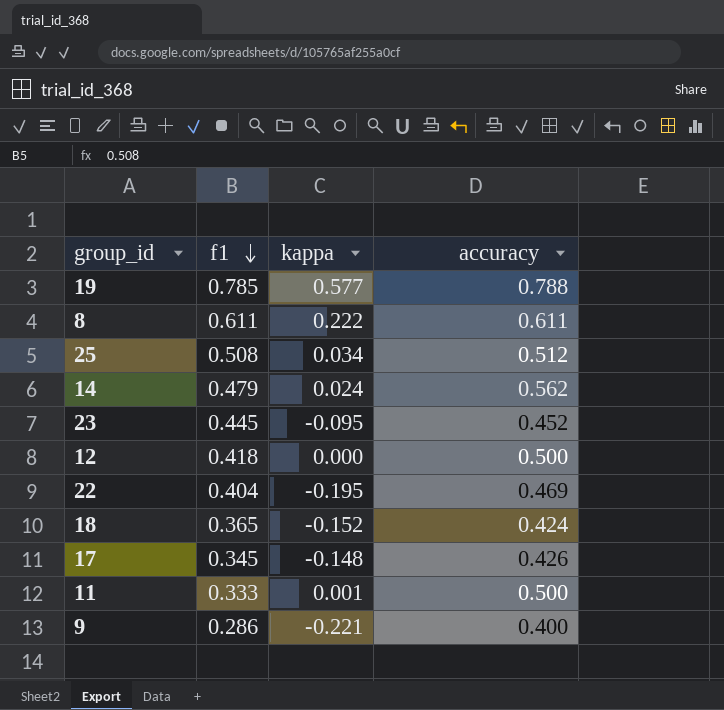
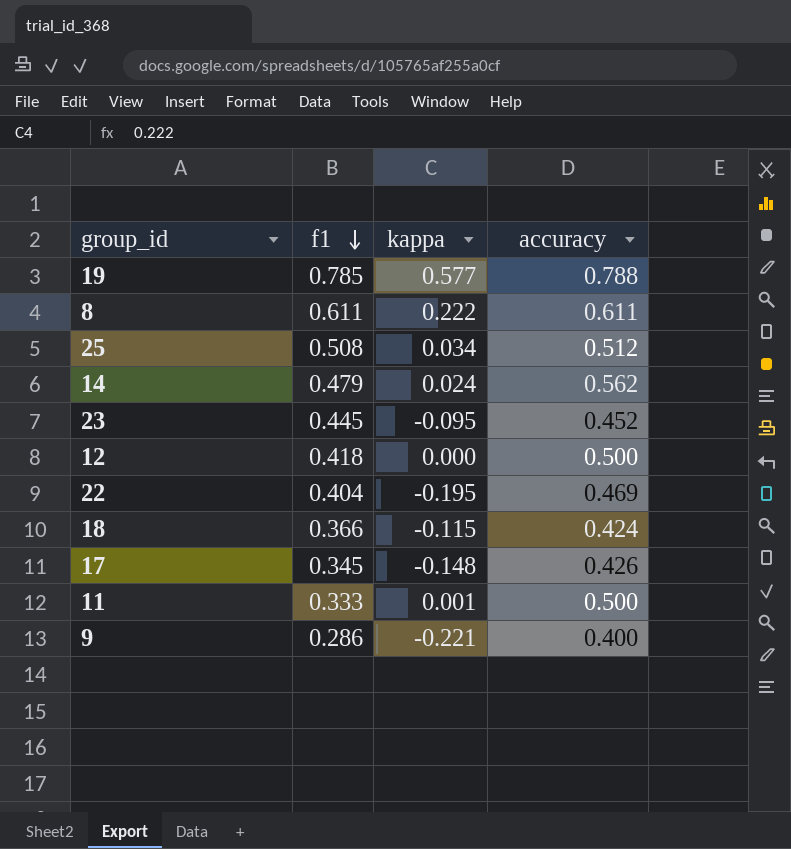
18 | f1: 0.365 -> 0.366
18 | kappa: -0.152 -> -0.115

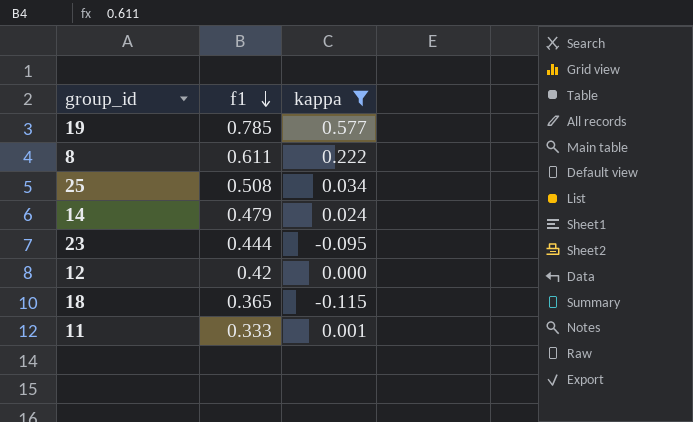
filter: none -> kappa >= -0.115
column accuracy | position: 4 -> none
23 | f1: 0.445 -> 0.444
12 | f1: 0.418 -> 0.42
18 | f1: 0.366 -> 0.365

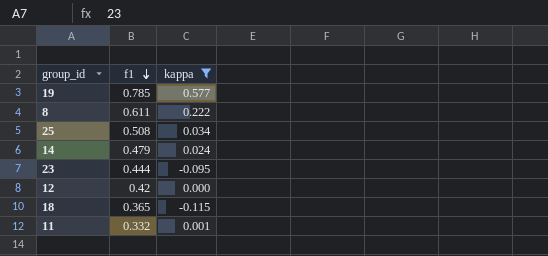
11 | f1: 0.333 -> 0.332

